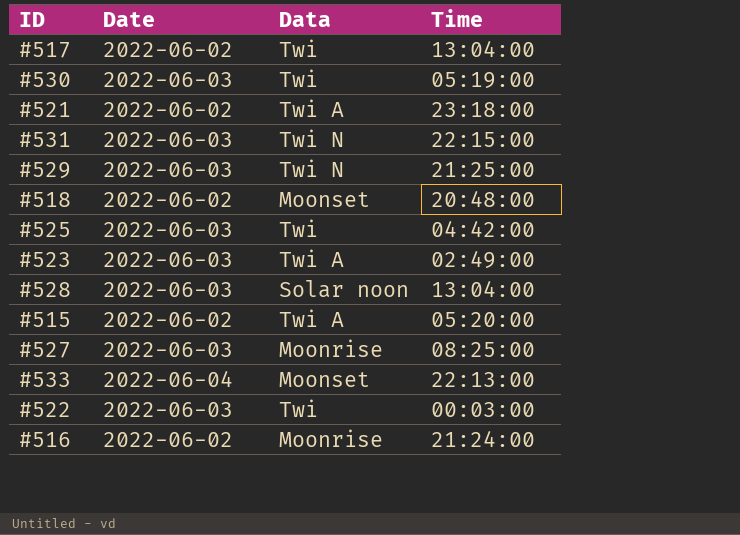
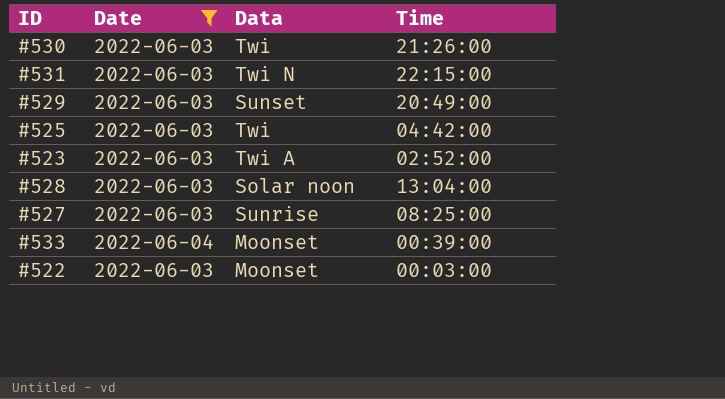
filter: none -> Date != 2022-06-02
#530 | Time: 05:19:00 -> 21:26:00
#529 | Data: Twi N -> Sunset
#529 | Time: 21:25:00 -> 20:49:00
#523 | Time: 02:49:00 -> 02:52:00
#527 | Data: Moonrise -> Sunrise
#533 | Time: 22:13:00 -> 00:39:00
#522 | Data: Twi -> Moonset

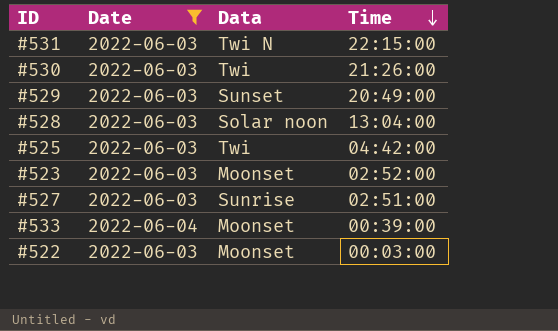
row order: none -> Time descending
#523 | Data: Twi A -> Moonset
#527 | Time: 08:25:00 -> 02:51:00

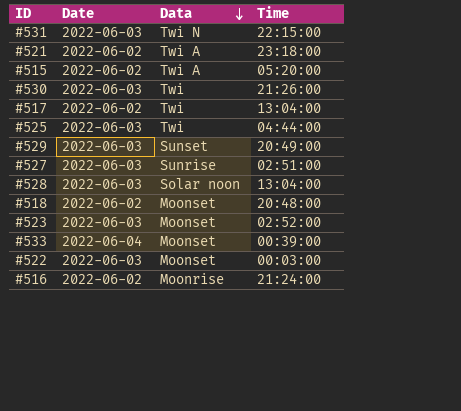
filter: Date != 2022-06-02 -> none
row order: Time descending -> Data descending
#525 | Time: 04:42:00 -> 04:44:00

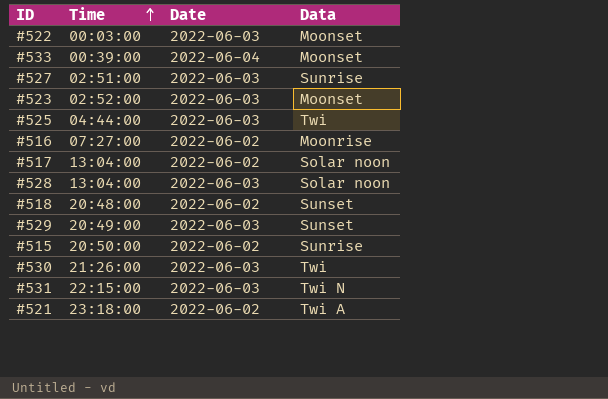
row order: Data descending -> Time ascending
column Time | position: 4 -> 2
#516 | Time: 21:24:00 -> 07:27:00
#517 | Data: Twi -> Solar noon
#518 | Data: Moonset -> Sunset
#515 | Time: 05:20:00 -> 20:50:00
#515 | Data: Twi A -> Sunrise

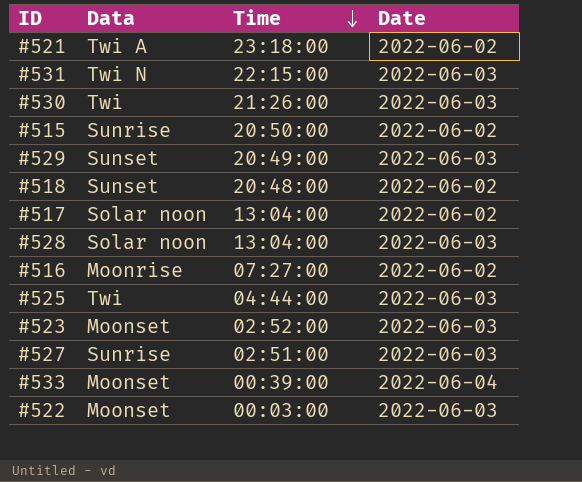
row order: Time ascending -> Time descending
column Data | position: 4 -> 2

